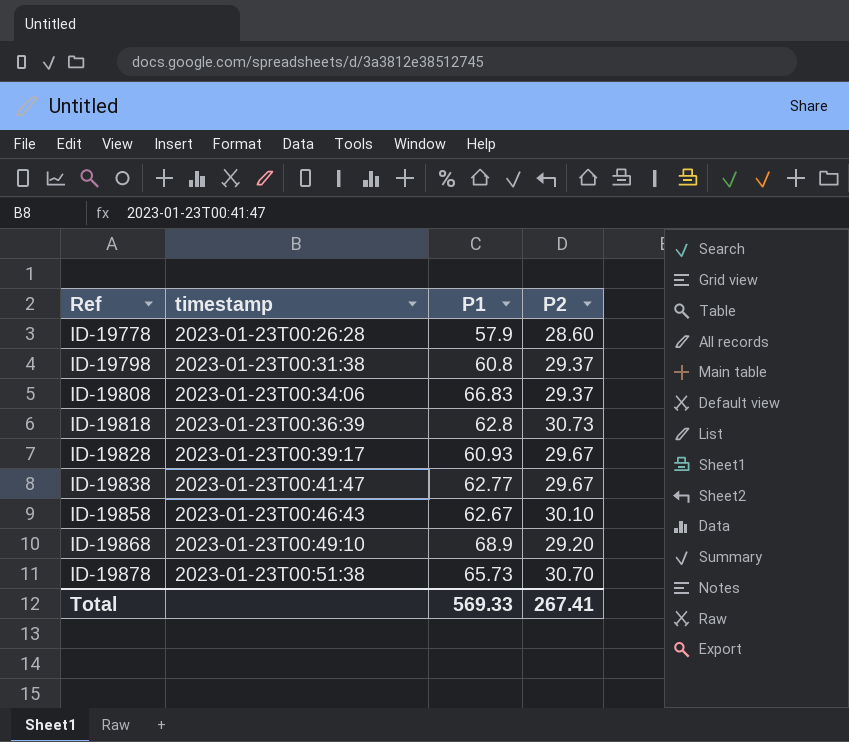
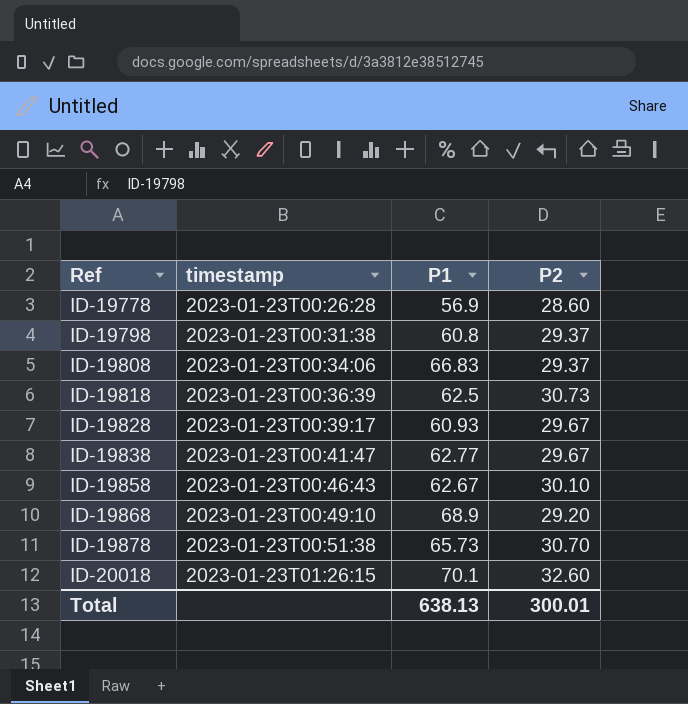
ID-19778 | P1: 57.9 -> 56.9
ID-19818 | P1: 62.8 -> 62.5
row ID-20018: none -> 2023-01-23T01:26:15 | 70.1 | 32.60
Total | P1: 569.33 -> 638.13
Total | P2: 267.41 -> 300.01

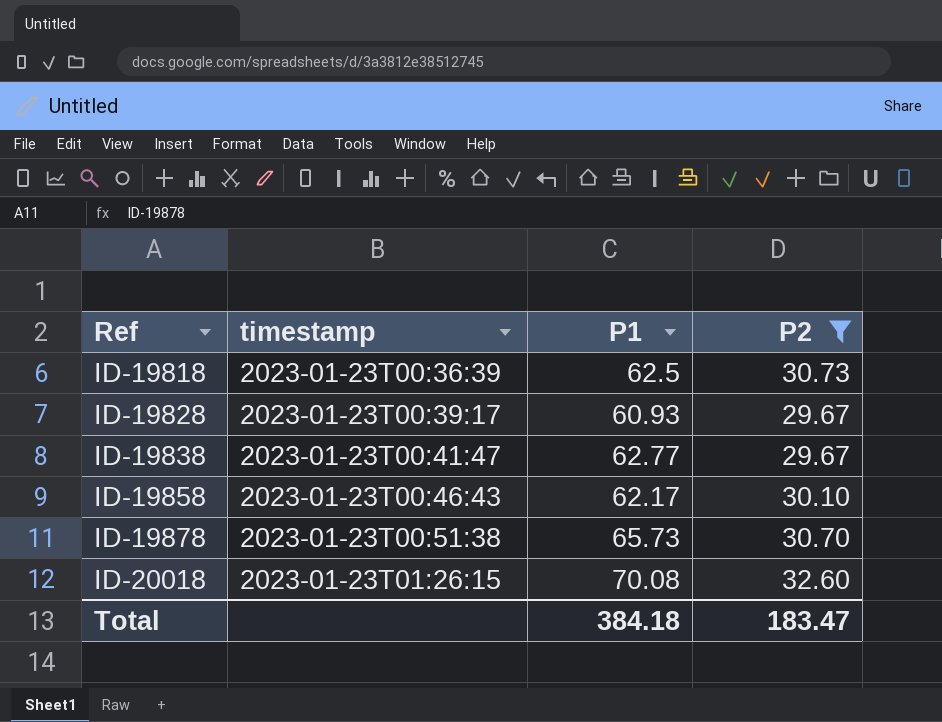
filter: none -> P2 >= 29.67
ID-19858 | P1: 62.67 -> 62.17
ID-20018 | P1: 70.1 -> 70.08
Total | P1: 638.13 -> 384.18
Total | P2: 300.01 -> 183.47

